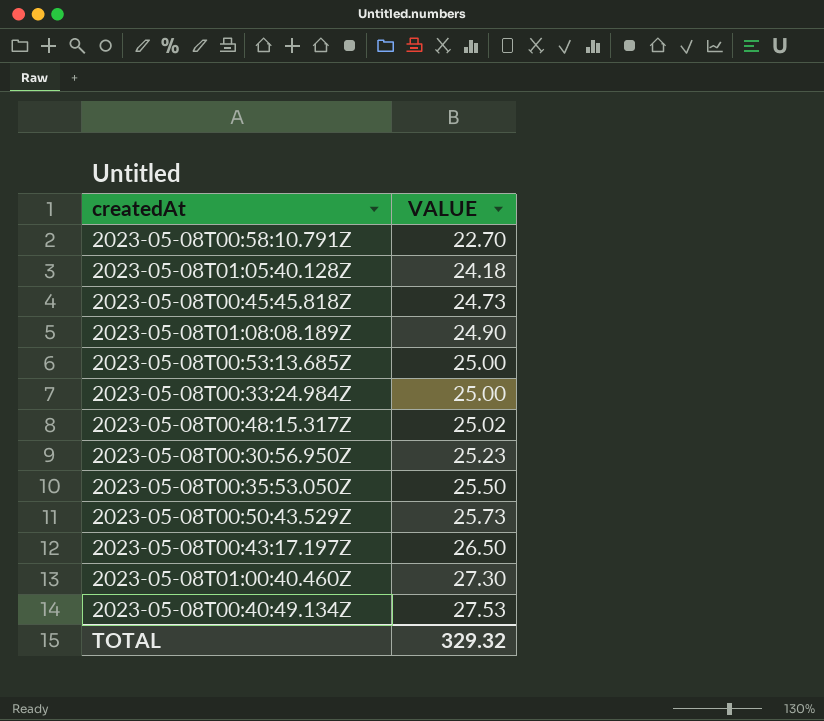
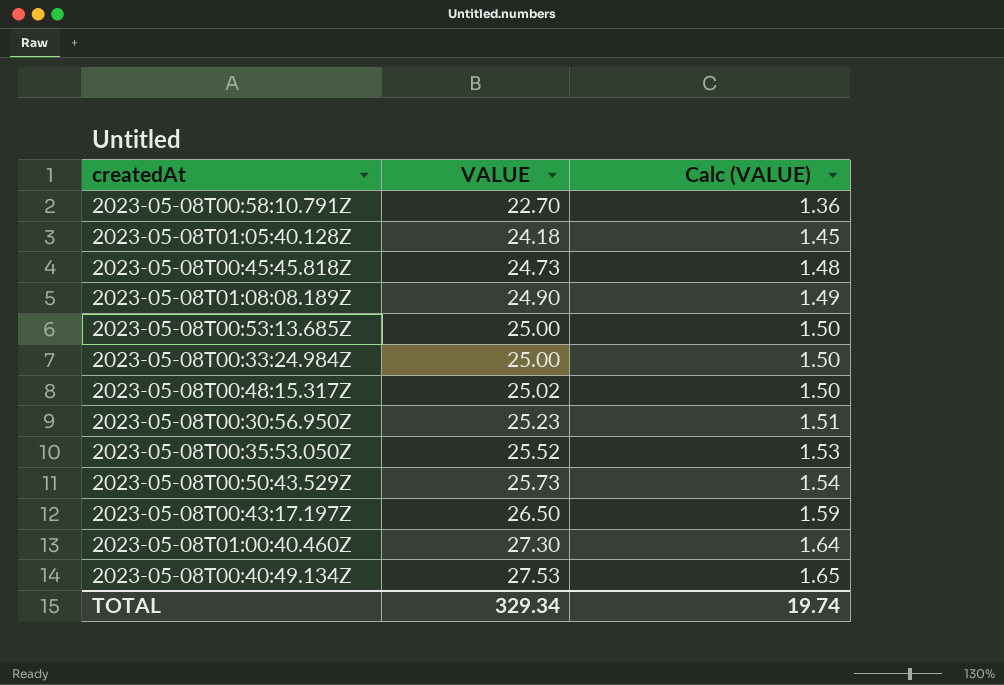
column Calc (VALUE) | formula: none -> [VALUE] * 0.06
2023-05-08T00:35:53.050Z | VALUE: 25.50 -> 25.52
TOTAL | VALUE: 329.32 -> 329.34

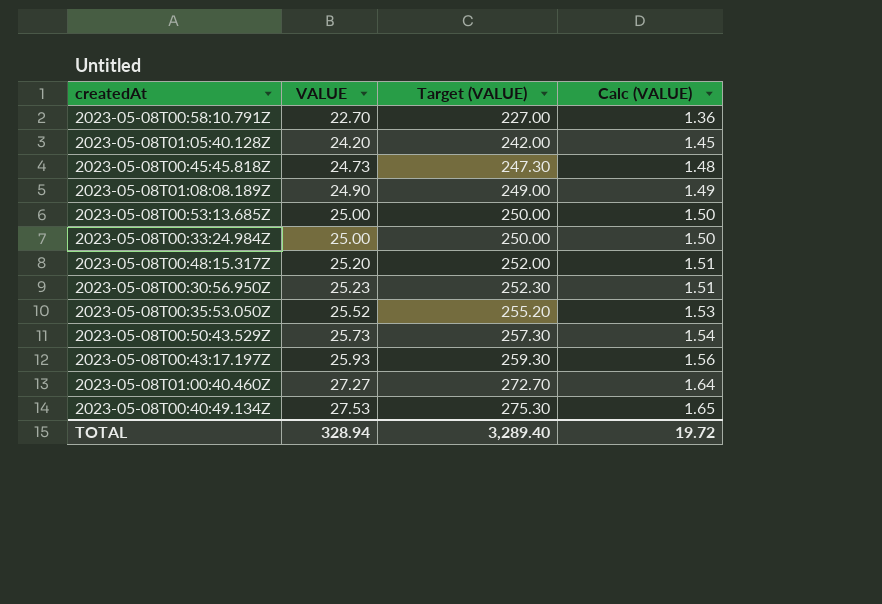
column Target (VALUE) | formula: none -> [VALUE] * 10
2023-05-08T01:05:40.128Z | VALUE: 24.18 -> 24.20
2023-05-08T00:48:15.317Z | VALUE: 25.02 -> 25.20
2023-05-08T00:48:15.317Z | Calc (VALUE): 1.50 -> 1.51
2023-05-08T00:43:17.197Z | VALUE: 26.50 -> 25.93
2023-05-08T00:43:17.197Z | Calc (VALUE): 1.59 -> 1.56
2023-05-08T01:00:40.460Z | VALUE: 27.30 -> 27.27
TOTAL | VALUE: 329.34 -> 328.94
TOTAL | Calc (VALUE): 19.74 -> 19.72

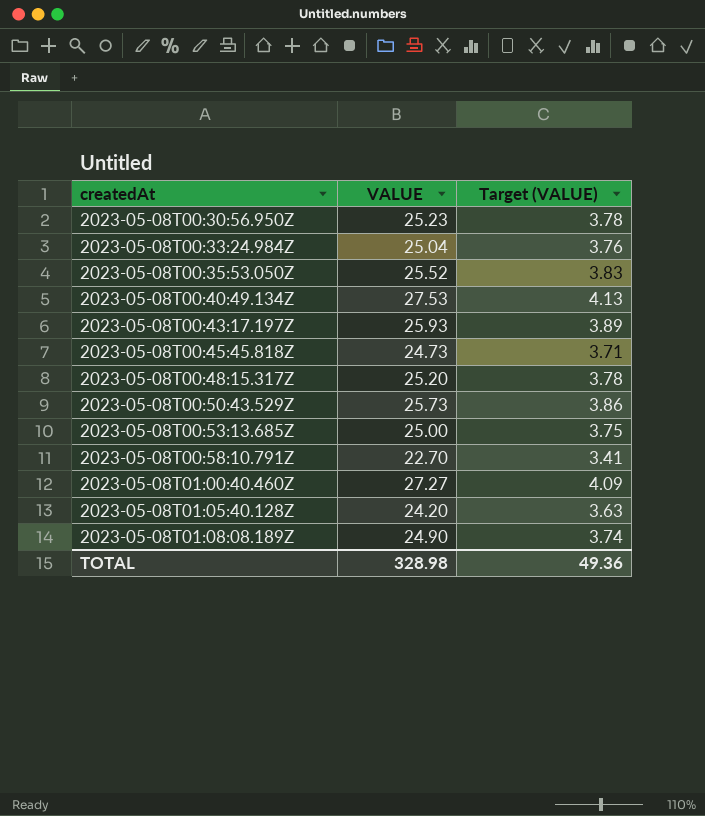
row order: VALUE ascending -> createdAt ascending
column Calc (VALUE) | formula: [VALUE] * 0.06 -> none
column Target (VALUE) | formula: [VALUE] * 10 -> [VALUE] * 0.15
2023-05-08T00:33:24.984Z | VALUE: 25.00 -> 25.04
TOTAL | VALUE: 328.94 -> 328.98
TOTAL | Target (VALUE): 3,289.40 -> 49.36

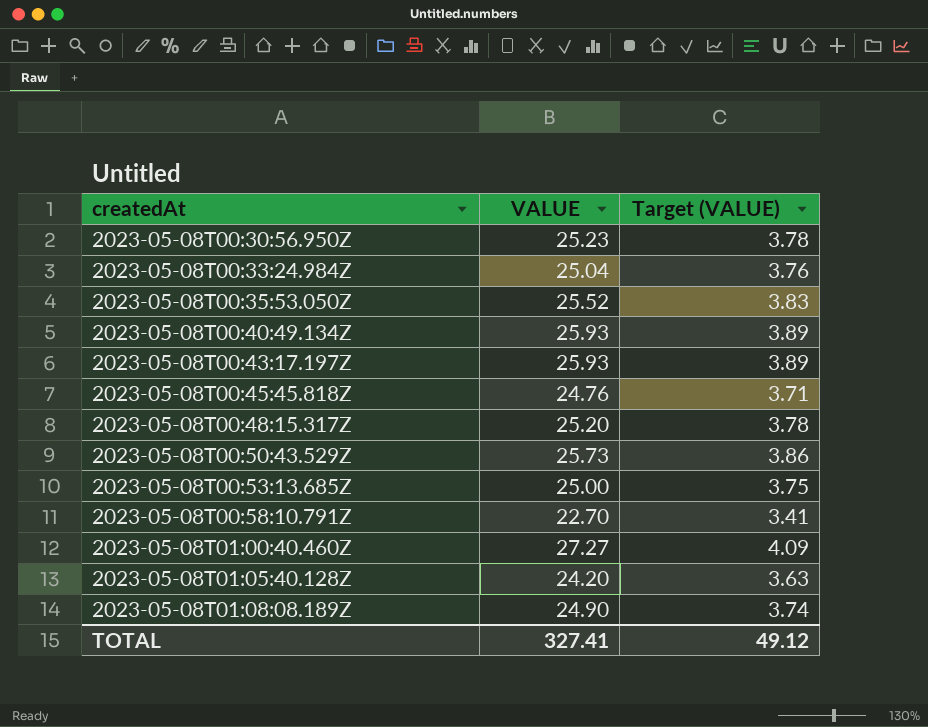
2023-05-08T00:40:49.134Z | VALUE: 27.53 -> 25.93
2023-05-08T00:40:49.134Z | Target (VALUE): 4.13 -> 3.89
2023-05-08T00:45:45.818Z | VALUE: 24.73 -> 24.76
TOTAL | VALUE: 328.98 -> 327.41
TOTAL | Target (VALUE): 49.36 -> 49.12

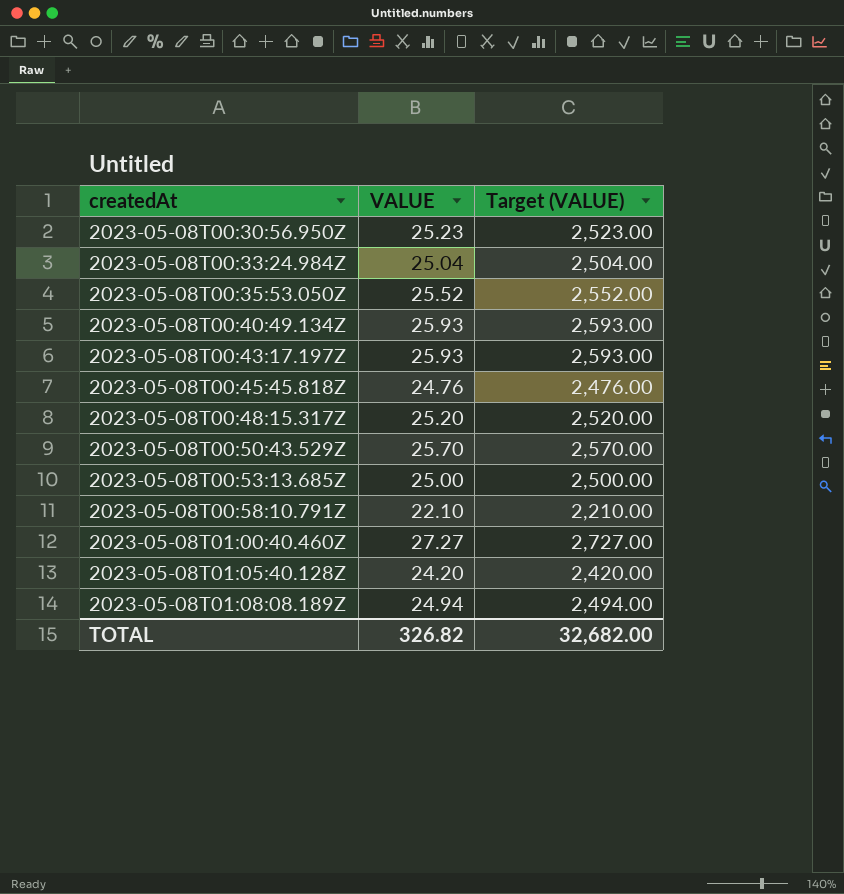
column Target (VALUE) | formula: [VALUE] * 0.15 -> [VALUE] * 100
2023-05-08T00:50:43.529Z | VALUE: 25.73 -> 25.70
2023-05-08T00:58:10.791Z | VALUE: 22.70 -> 22.10
2023-05-08T01:08:08.189Z | VALUE: 24.90 -> 24.94
TOTAL | VALUE: 327.41 -> 326.82
TOTAL | Target (VALUE): 49.12 -> 32,682.00

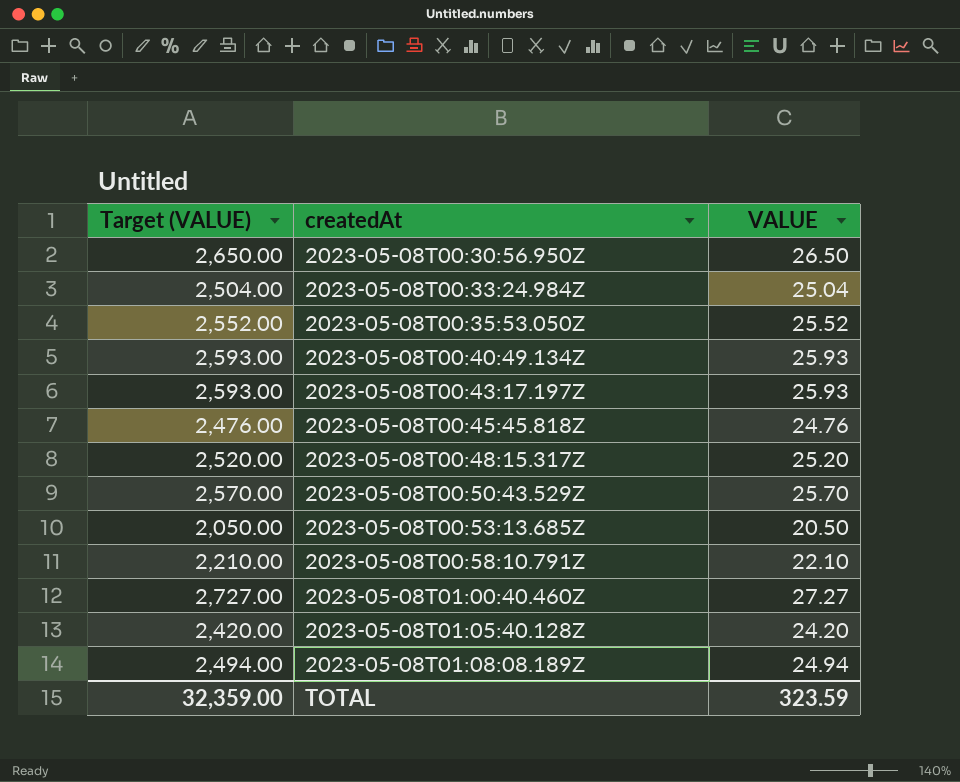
column Target (VALUE) | position: 3 -> 1
2023-05-08T00:30:56.950Z | Target (VALUE): 2,523.00 -> 2,650.00
2023-05-08T00:30:56.950Z | VALUE: 25.23 -> 26.50
2023-05-08T00:53:13.685Z | Target (VALUE): 2,500.00 -> 2,050.00
2023-05-08T00:53:13.685Z | VALUE: 25.00 -> 20.50
TOTAL | Target (VALUE): 32,682.00 -> 32,359.00
TOTAL | VALUE: 326.82 -> 323.59

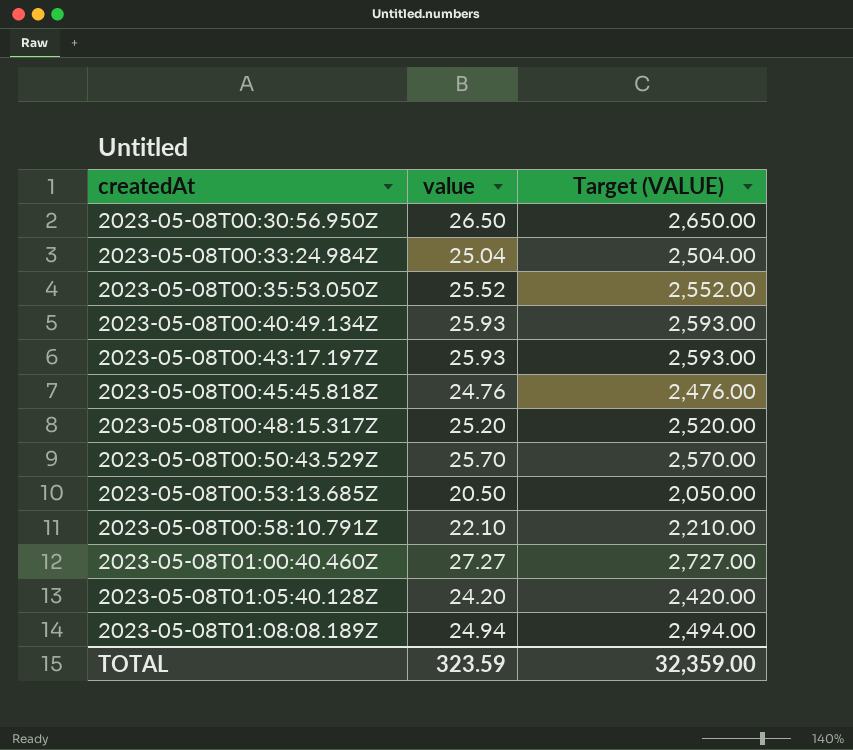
column name: VALUE -> value
column Target (VALUE) | position: 1 -> 3

